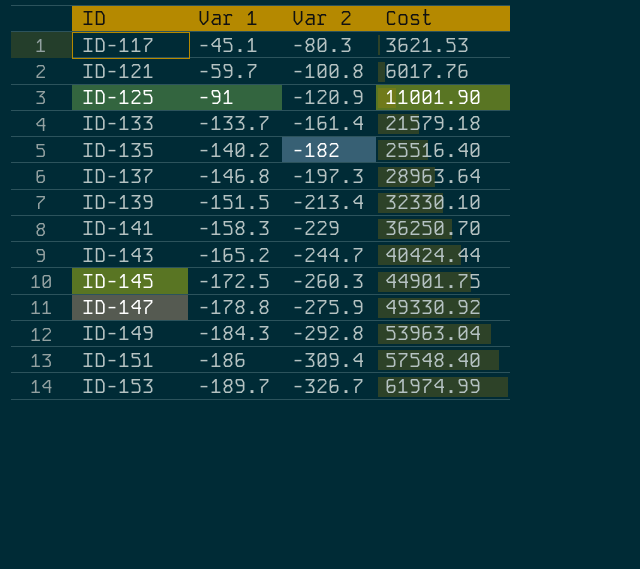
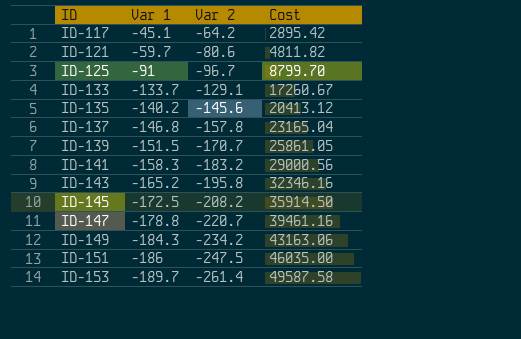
ID-117 | Var 2: -80.3 -> -64.2
ID-117 | Cost: 3621.53 -> 2895.42
ID-121 | Var 2: -100.8 -> -80.6
ID-121 | Cost: 6017.76 -> 4811.82
ID-125 | Var 2: -120.9 -> -96.7
ID-125 | Cost: 11001.90 -> 8799.70
ID-133 | Var 2: -161.4 -> -129.1
ID-133 | Cost: 21579.18 -> 17260.67
ID-135 | Var 2: -182 -> -145.6
ID-135 | Cost: 25516.40 -> 20413.12
ID-137 | Var 2: -197.3 -> -157.8
ID-137 | Cost: 28963.64 -> 23165.04
ID-139 | Var 2: -213.4 -> -170.7
ID-139 | Cost: 32330.10 -> 25861.05
ID-141 | Var 2: -229 -> -183.2
ID-141 | Cost: 36250.70 -> 29000.56
ID-143 | Var 2: -244.7 -> -195.8
ID-143 | Cost: 40424.44 -> 32346.16
ID-145 | Var 2: -260.3 -> -208.2
ID-145 | Cost: 44901.75 -> 35914.50
ID-147 | Var 2: -275.9 -> -220.7
ID-147 | Cost: 49330.92 -> 39461.16
ID-149 | Var 2: -292.8 -> -234.2
ID-149 | Cost: 53963.04 -> 43163.06
ID-151 | Var 2: -309.4 -> -247.5
ID-151 | Cost: 57548.40 -> 46035.00
ID-153 | Var 2: -326.7 -> -261.4
ID-153 | Cost: 61974.99 -> 49587.58

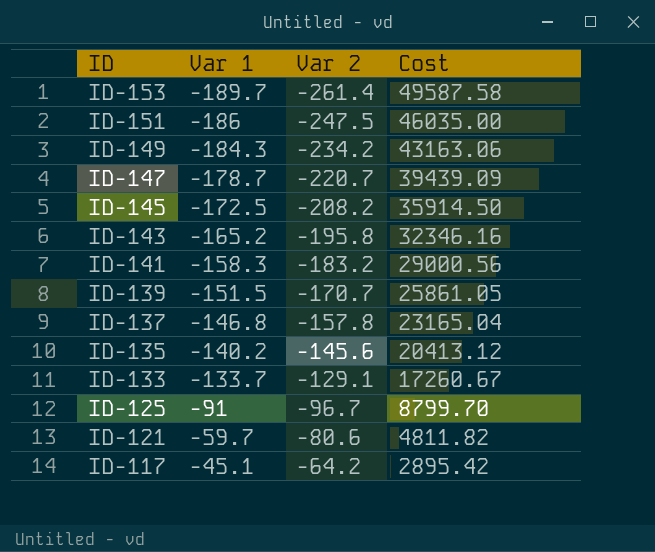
row order: ID ascending -> ID descending
ID-147 | Var 1: -178.8 -> -178.7
ID-147 | Cost: 39461.16 -> 39439.09

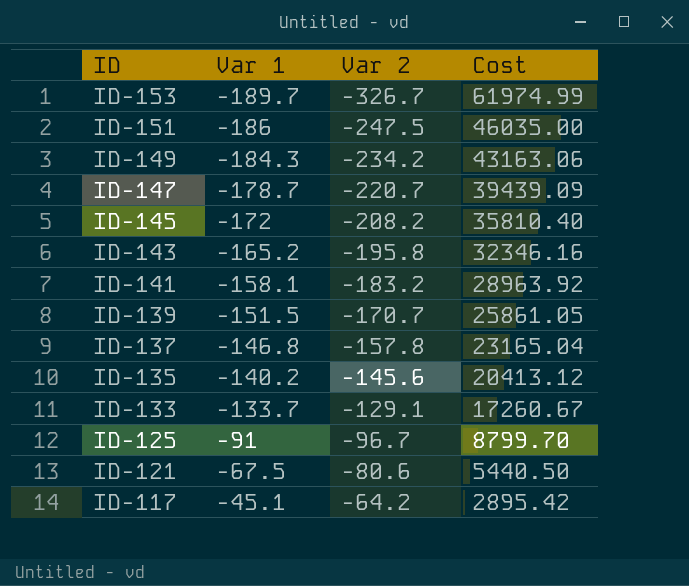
ID-153 | Var 2: -261.4 -> -326.7
ID-153 | Cost: 49587.58 -> 61974.99
ID-145 | Var 1: -172.5 -> -172
ID-145 | Cost: 35914.50 -> 35810.40
ID-141 | Var 1: -158.3 -> -158.1
ID-141 | Cost: 29000.56 -> 28963.92
ID-121 | Var 1: -59.7 -> -67.5
ID-121 | Cost: 4811.82 -> 5440.50

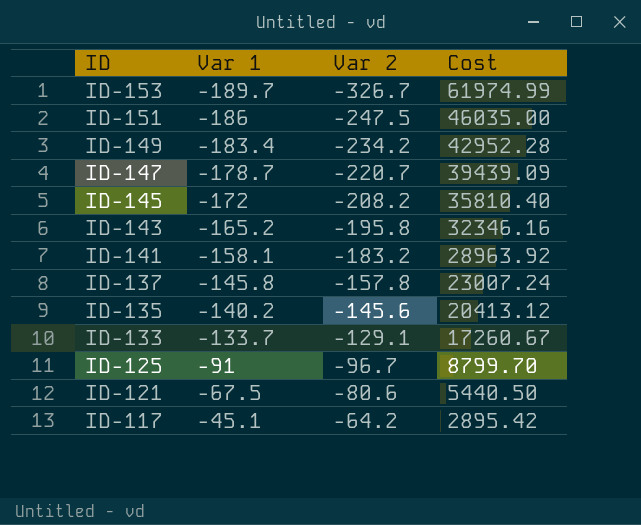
row ID-139: -151.5 | -170.7 | 25861.05 -> none
ID-149 | Var 1: -184.3 -> -183.4
ID-149 | Cost: 43163.06 -> 42952.28
ID-137 | Var 1: -146.8 -> -145.8
ID-137 | Cost: 23165.04 -> 23007.24

